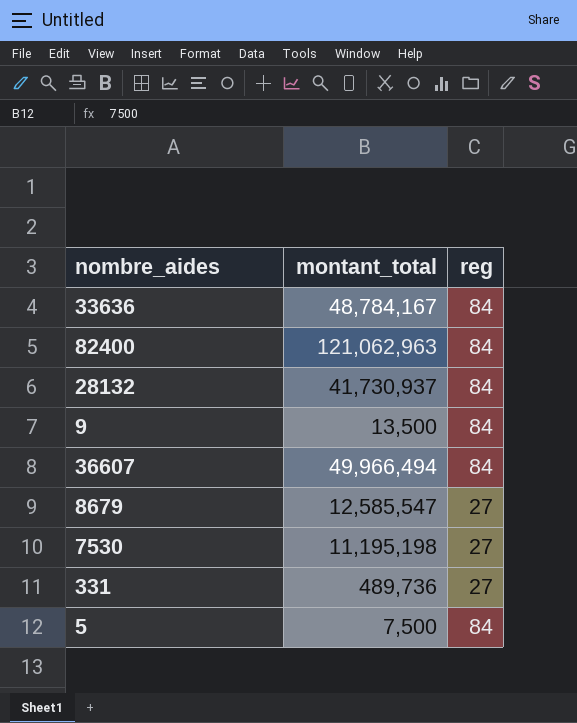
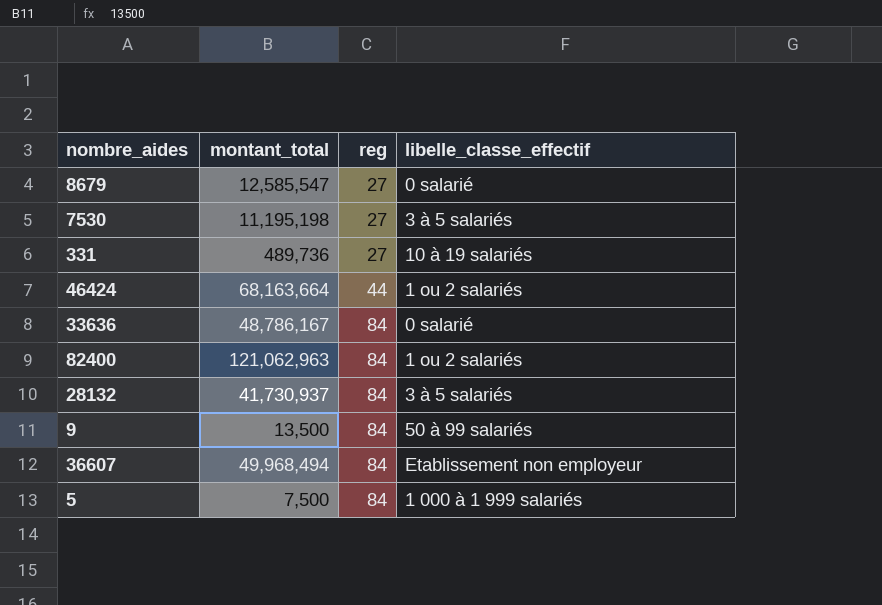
row order: none -> reg ascending
column libelle_classe_effectif | position: none -> 4
row 46424: none -> 68,163,664 | 44 | 1 ou 2 salariés
33636 | montant_total: 48,784,167 -> 48,786,167
36607 | montant_total: 49,966,494 -> 49,968,494

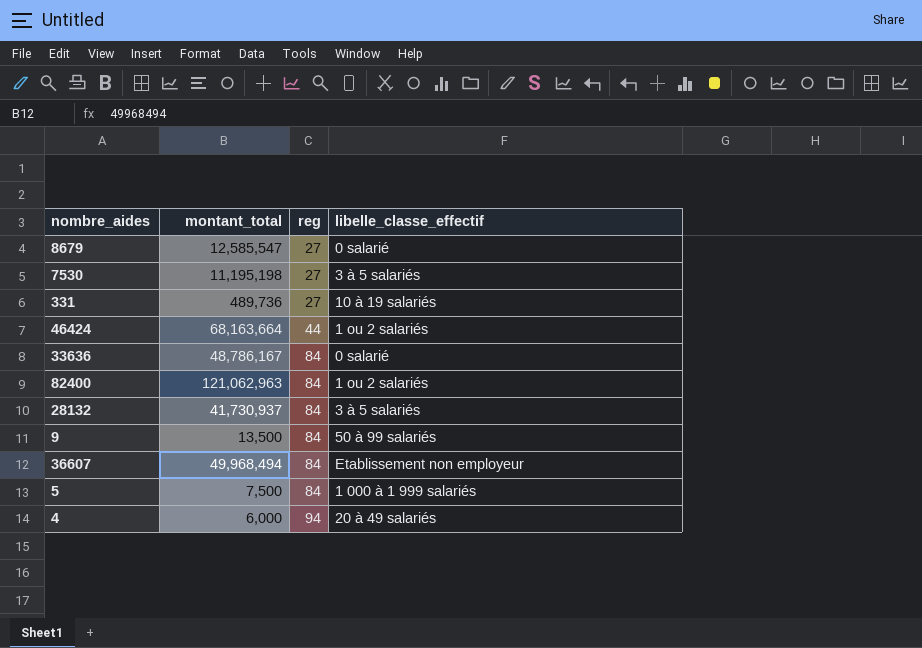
row 4: none -> 6,000 | 94 | 20 à 49 salariés

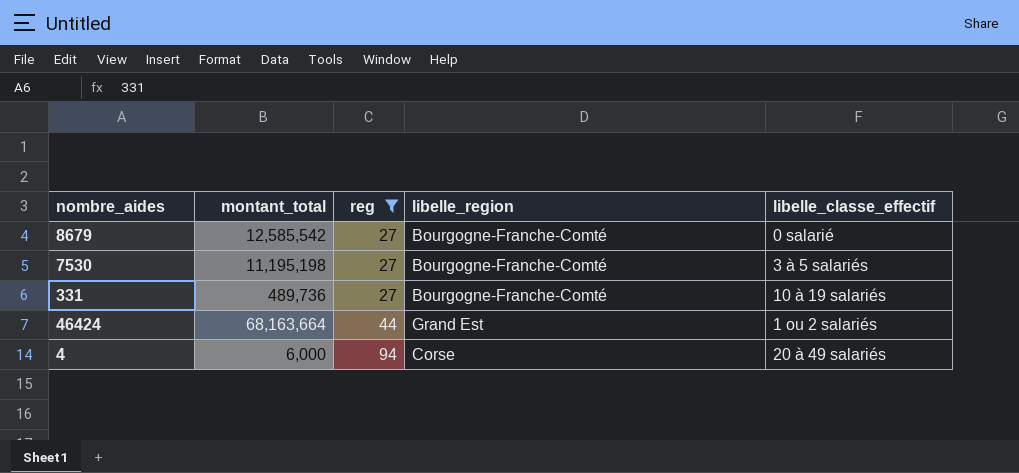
filter: none -> reg != 84
column libelle_region | position: none -> 4
8679 | montant_total: 12,585,547 -> 12,585,542

